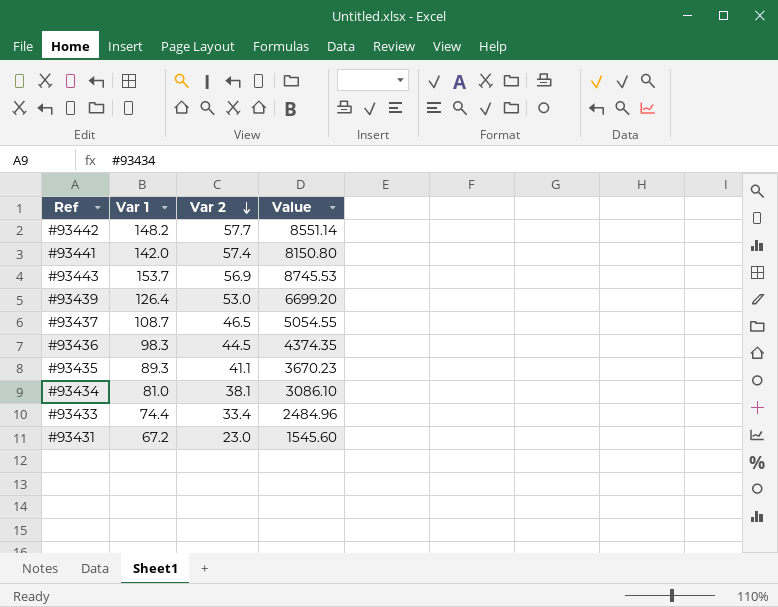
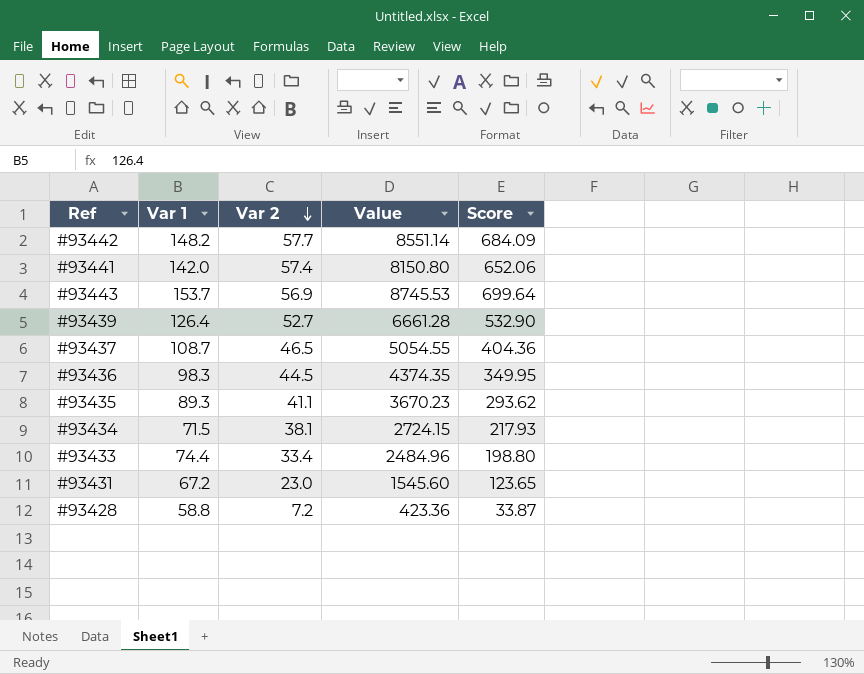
column Score | formula: none -> [Value] * 0.08
#93439 | Var 2: 53.0 -> 52.7
#93439 | Value: 6699.20 -> 6661.28
#93434 | Var 1: 81.0 -> 71.5
#93434 | Value: 3086.10 -> 2724.15
row #93428: none -> 58.8 | 7.2 | 423.36 | 33.87

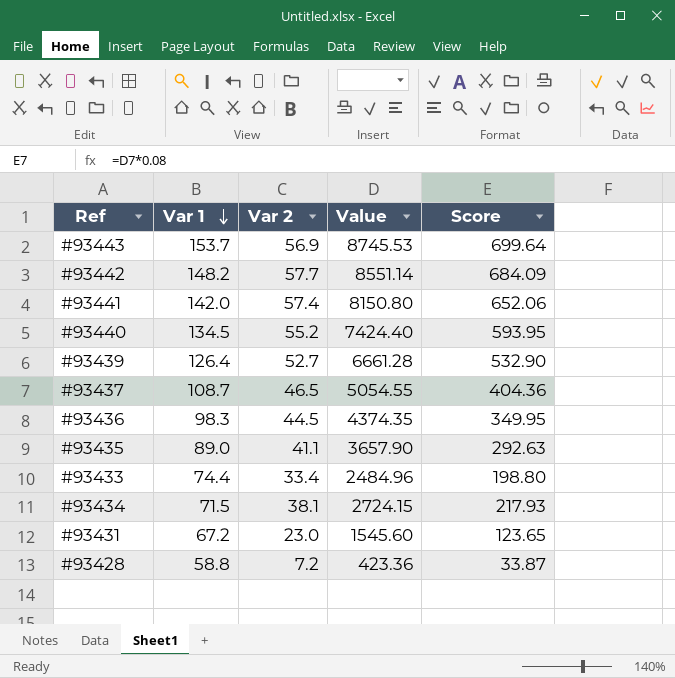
row order: Var 2 descending -> Var 1 descending
row #93440: none -> 134.5 | 55.2 | 7424.40 | 593.95
#93435 | Var 1: 89.3 -> 89.0
#93435 | Value: 3670.23 -> 3657.90
#93435 | Score: 293.62 -> 292.63

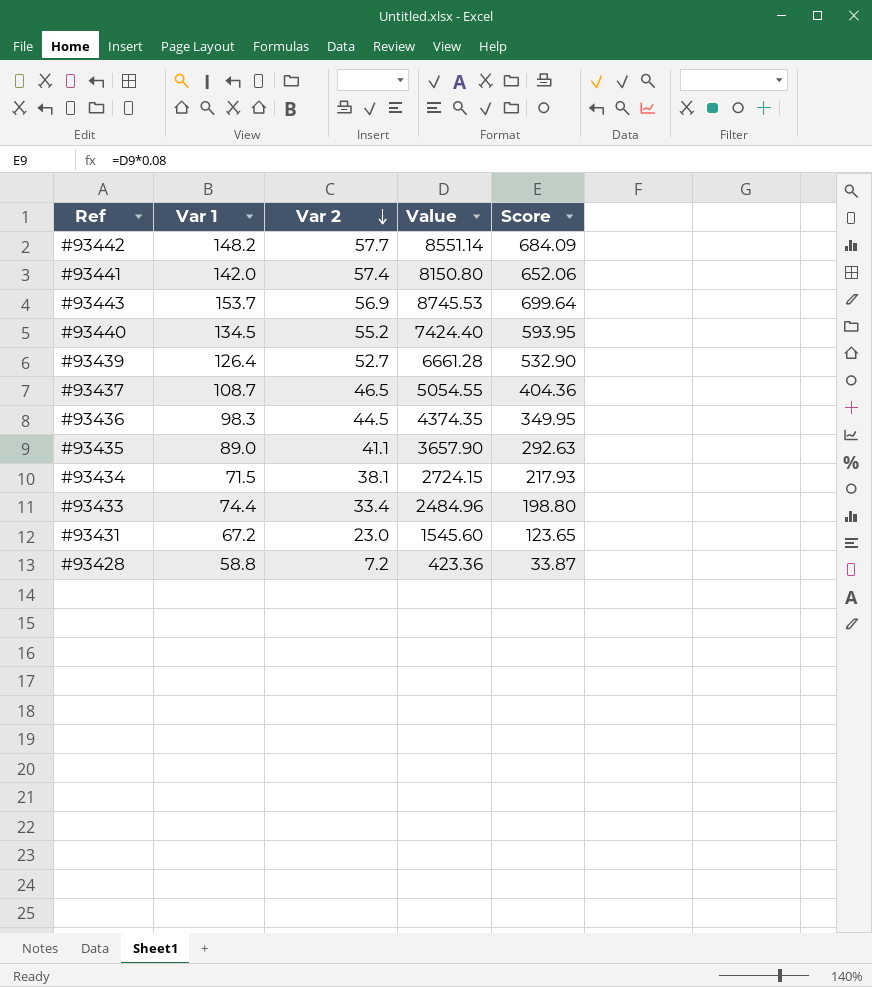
row order: Var 1 descending -> Var 2 descending

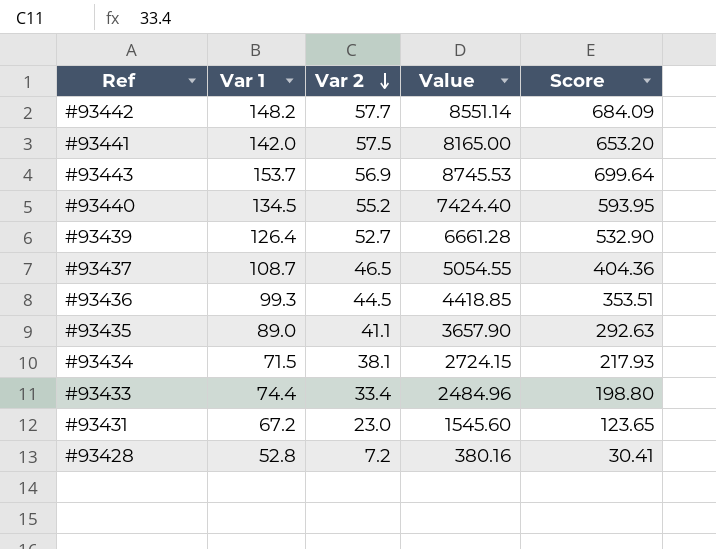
#93441 | Var 2: 57.4 -> 57.5
#93441 | Value: 8150.80 -> 8165.00
#93441 | Score: 652.06 -> 653.20
#93436 | Var 1: 98.3 -> 99.3
#93436 | Value: 4374.35 -> 4418.85
#93436 | Score: 349.95 -> 353.51
#93428 | Var 1: 58.8 -> 52.8
#93428 | Value: 423.36 -> 380.16
#93428 | Score: 33.87 -> 30.41

